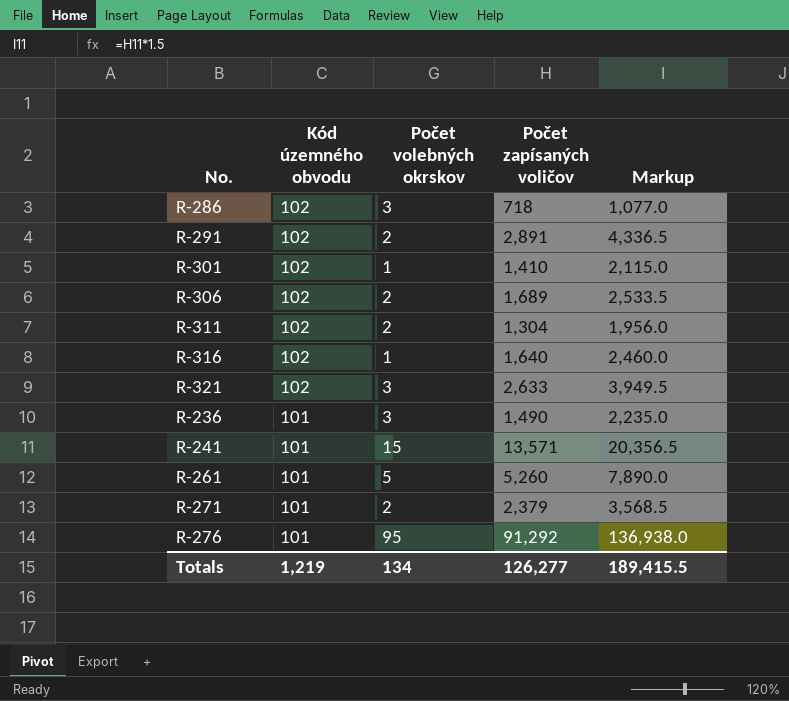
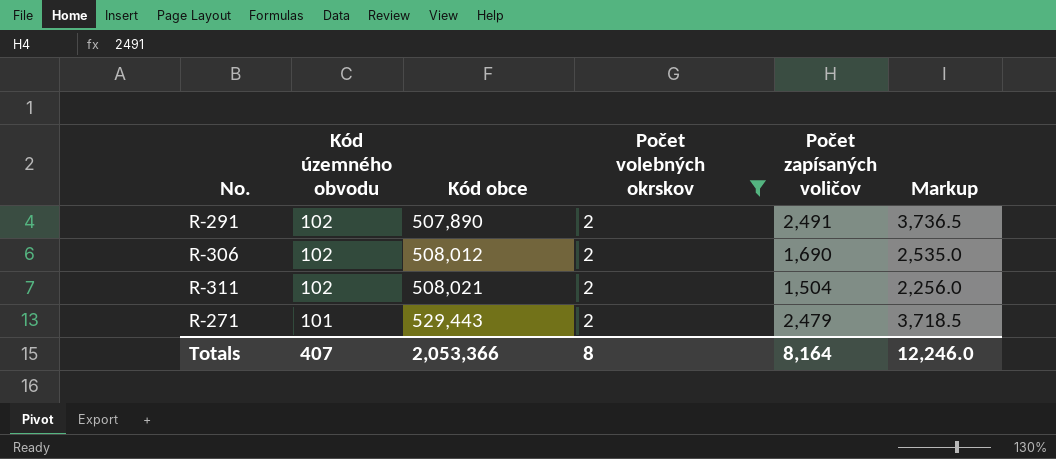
filter: none -> Počet volebných okrskov = 2
column Kód obce | position: none -> 3
R-291 | Počet zapísaných voličov: 2,891 -> 2,491
R-291 | Markup: 4,336.5 -> 3,736.5
R-306 | Počet zapísaných voličov: 1,689 -> 1,690
R-306 | Markup: 2,533.5 -> 2,535.0
R-311 | Počet zapísaných voličov: 1,304 -> 1,504
R-311 | Markup: 1,956.0 -> 2,256.0
R-271 | Počet zapísaných voličov: 2,379 -> 2,479
R-271 | Markup: 3,568.5 -> 3,718.5
Totals | Kód územného obvodu: 1,219 -> 407
Totals | Počet volebných okrskov: 134 -> 8
Totals | Počet zapísaných voličov: 126,277 -> 8,164
Totals | Markup: 189,415.5 -> 12,246.0

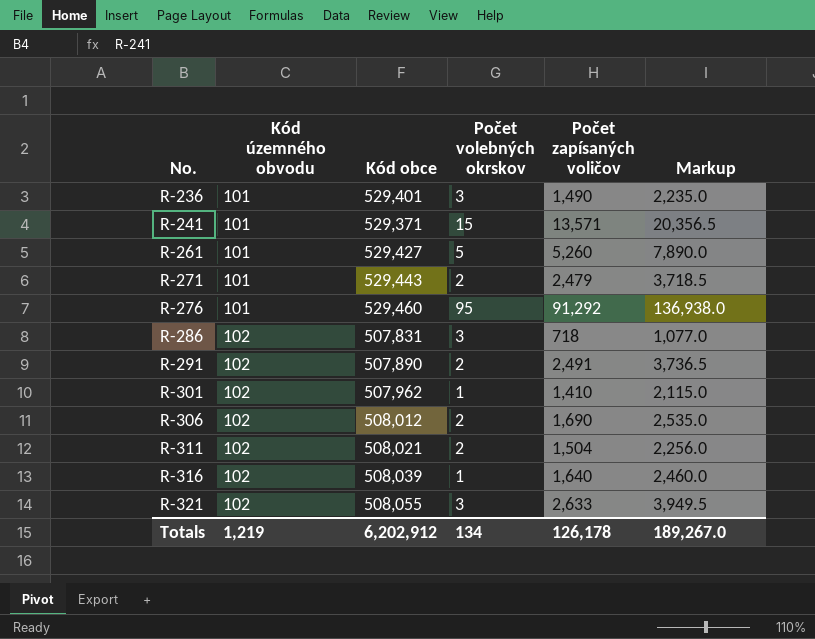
filter: Počet volebných okrskov = 2 -> none
row order: Kód územného obvodu descending -> No. ascending
Totals | Kód územného obvodu: 407 -> 1,219
Totals | Kód obce: 2,053,366 -> 6,202,912
Totals | Počet volebných okrskov: 8 -> 134
Totals | Počet zapísaných voličov: 8,164 -> 126,178
Totals | Markup: 12,246.0 -> 189,267.0

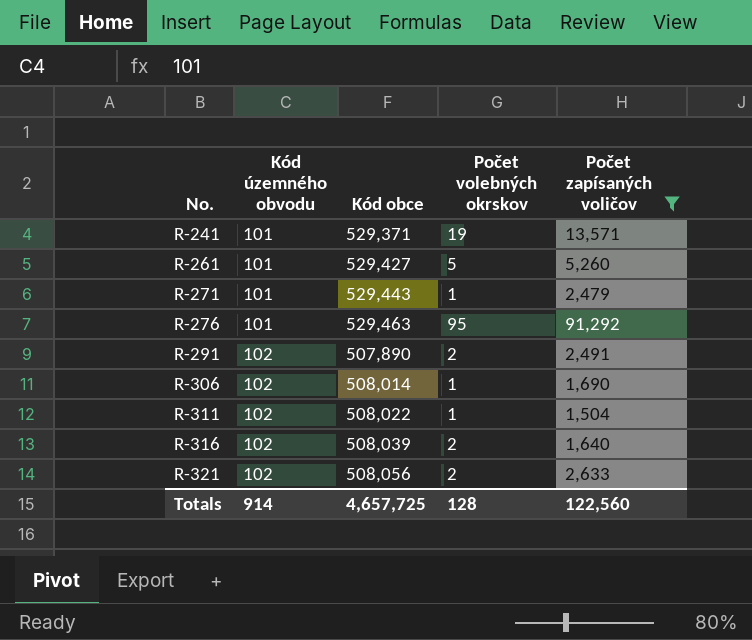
filter: none -> Počet zapísaných voličov >= 1,504
column Markup | formula: [Počet zapísaných voličov] * 1.5 -> none
R-241 | Počet volebných okrskov: 15 -> 19
R-271 | Počet volebných okrskov: 2 -> 1
R-276 | Kód obce: 529,460 -> 529,463
R-306 | Kód obce: 508,012 -> 508,014
R-306 | Počet volebných okrskov: 2 -> 1
R-311 | Kód obce: 508,021 -> 508,022
R-311 | Počet volebných okrskov: 2 -> 1
R-316 | Počet volebných okrskov: 1 -> 2
R-321 | Kód obce: 508,055 -> 508,056
R-321 | Počet volebných okrskov: 3 -> 2
Totals | Kód územného obvodu: 1,219 -> 914
Totals | Kód obce: 6,202,912 -> 4,657,725
Totals | Počet volebných okrskov: 134 -> 128
Totals | Počet zapísaných voličov: 126,178 -> 122,560

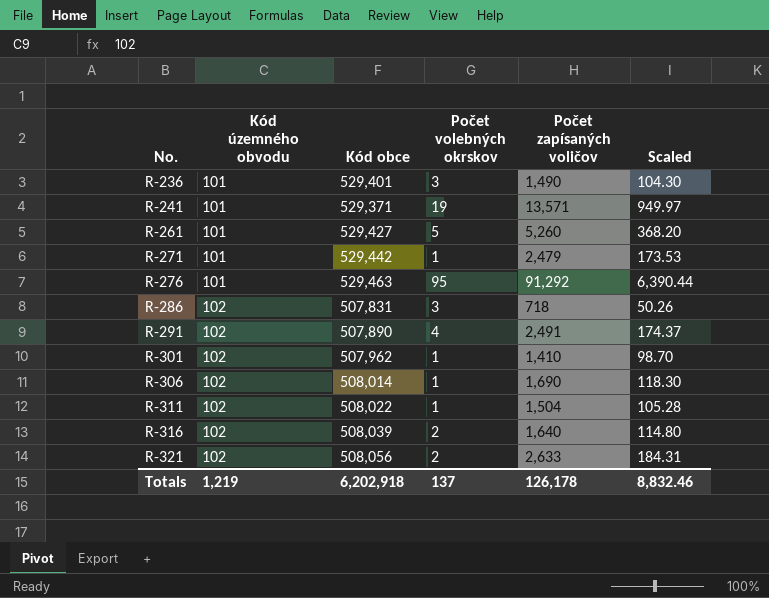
filter: Počet zapísaných voličov >= 1,504 -> none
column Scaled | formula: none -> [Počet zapísaných voličov] * 0.07
R-271 | Kód obce: 529,443 -> 529,442
R-291 | Počet volebných okrskov: 2 -> 4
Totals | Kód územného obvodu: 914 -> 1,219
Totals | Kód obce: 4,657,725 -> 6,202,918
Totals | Počet volebných okrskov: 128 -> 137
Totals | Počet zapísaných voličov: 122,560 -> 126,178

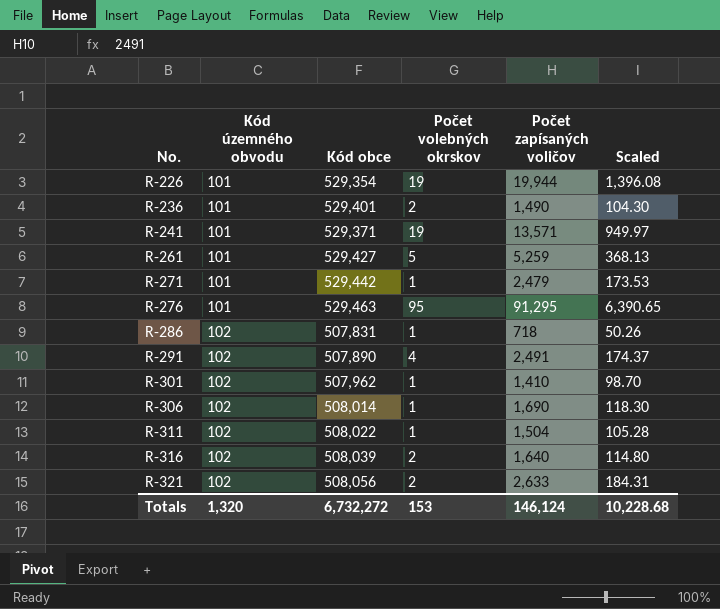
row R-226: none -> 101 | 529,354 | 19 | 19,944 | 1,396.08
R-236 | Počet volebných okrskov: 3 -> 2
R-261 | Počet zapísaných voličov: 5,260 -> 5,259
R-261 | Scaled: 368.20 -> 368.13
R-276 | Počet zapísaných voličov: 91,292 -> 91,295
R-276 | Scaled: 6,390.44 -> 6,390.65
R-286 | Počet volebných okrskov: 3 -> 1
Totals | Kód územného obvodu: 1,219 -> 1,320
Totals | Kód obce: 6,202,918 -> 6,732,272
Totals | Počet volebných okrskov: 137 -> 153
Totals | Počet zapísaných voličov: 126,178 -> 146,124
Totals | Scaled: 8,832.46 -> 10,228.68

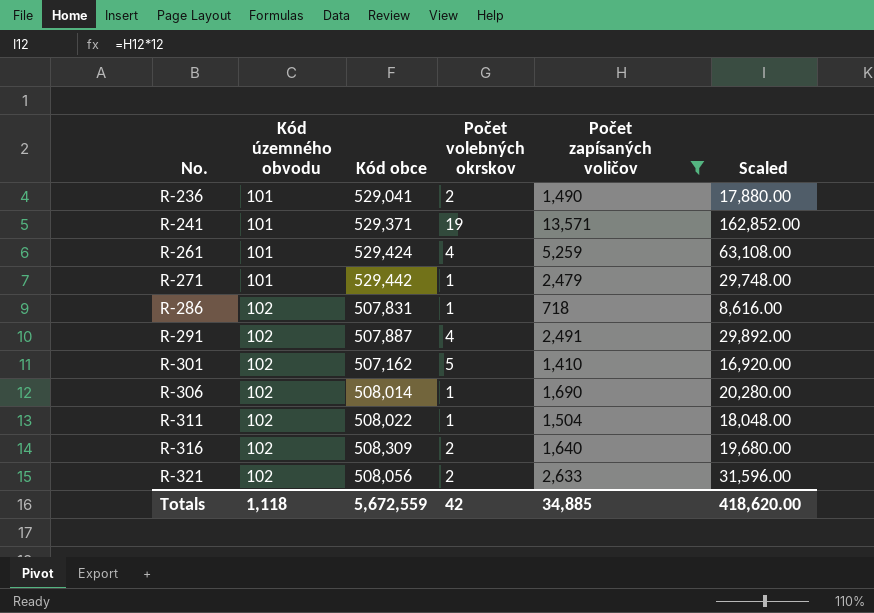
filter: none -> Počet zapísaných voličov <= 13,571
column Scaled | formula: [Počet zapísaných voličov] * 0.07 -> [Počet zapísaných voličov] * 12
R-236 | Kód obce: 529,401 -> 529,041
R-261 | Kód obce: 529,427 -> 529,424
R-261 | Počet volebných okrskov: 5 -> 4
R-291 | Kód obce: 507,890 -> 507,887
R-301 | Kód obce: 507,962 -> 507,162
R-301 | Počet volebných okrskov: 1 -> 5
R-316 | Kód obce: 508,039 -> 508,309
Totals | Kód územného obvodu: 1,320 -> 1,118
Totals | Kód obce: 6,732,272 -> 5,672,559
Totals | Počet volebných okrskov: 153 -> 42
Totals | Počet zapísaných voličov: 146,124 -> 34,885
Totals | Scaled: 10,228.68 -> 418,620.00

